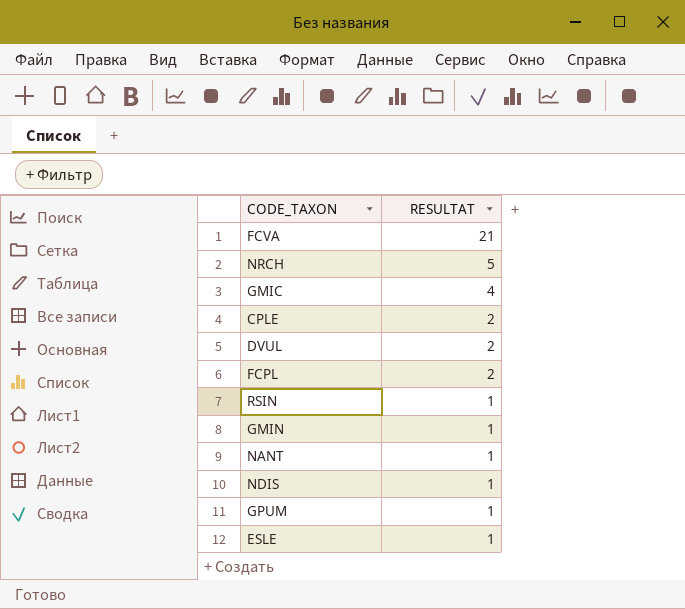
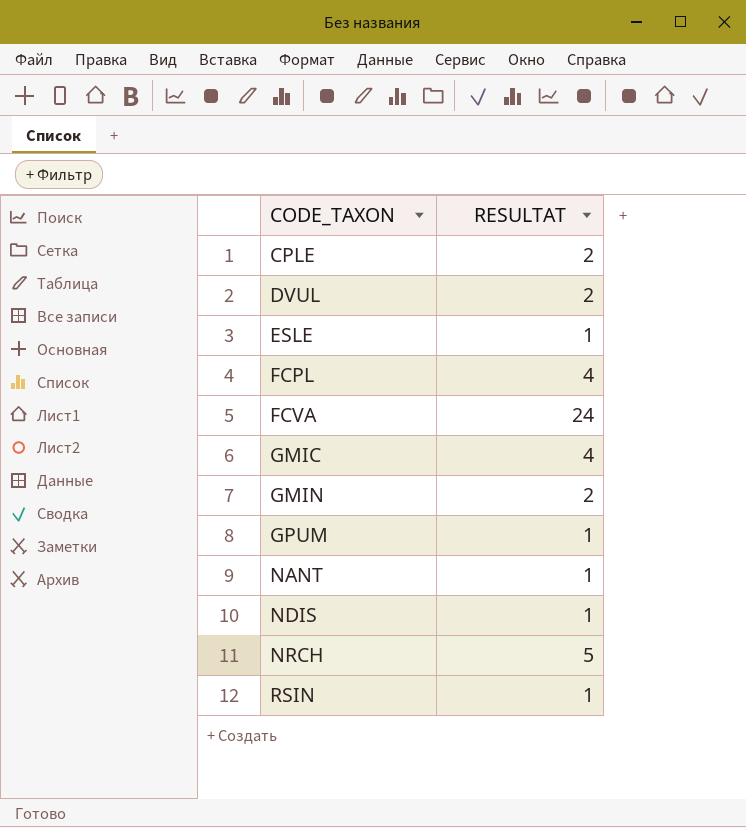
row order: RESULTAT descending -> CODE_TAXON ascending
FCPL | RESULTAT: 2 -> 4
FCVA | RESULTAT: 21 -> 24
GMIN | RESULTAT: 1 -> 2

